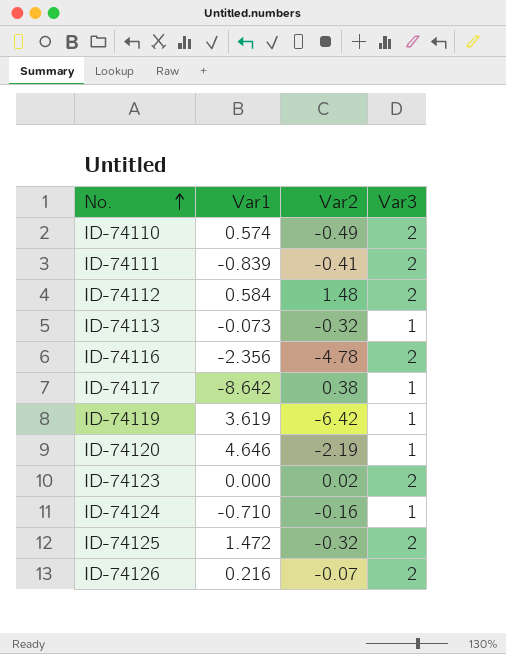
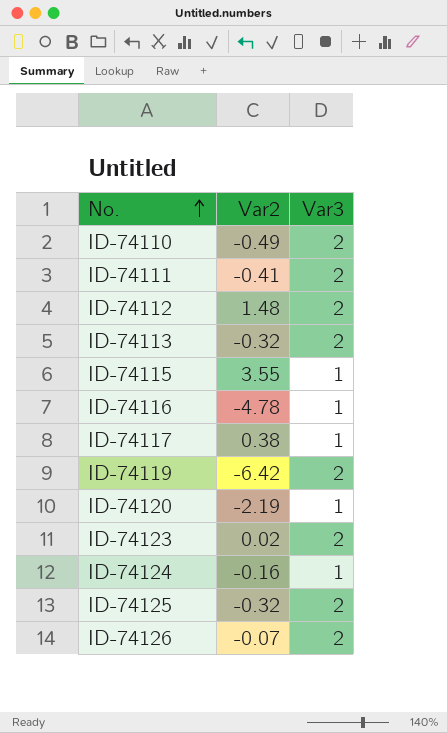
column Var1 | position: 2 -> none
ID-74113 | Var3: 1 -> 2
row ID-74115: none -> 3.55 | 1
ID-74116 | Var3: 2 -> 1
ID-74119 | Var3: 1 -> 2

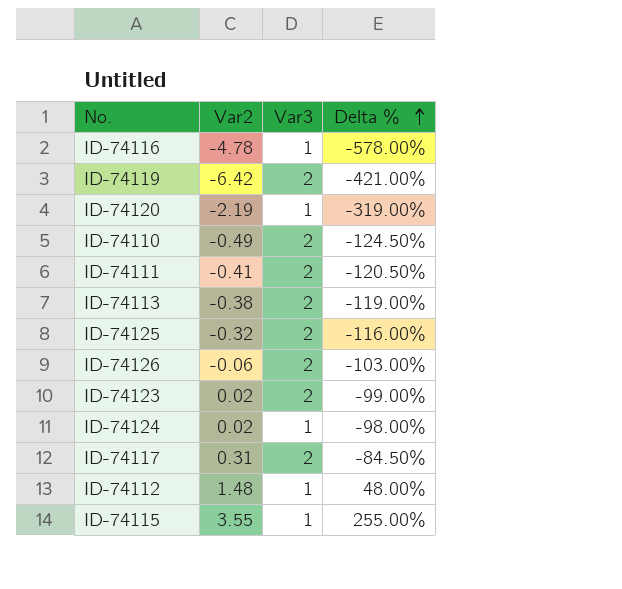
row order: No. ascending -> Delta % ascending
column Delta % | formula: none -> ([Var2] - [Var3]) / [Var3]
ID-74113 | Var2: -0.32 -> -0.38
ID-74126 | Var2: -0.07 -> -0.06
ID-74124 | Var2: -0.16 -> 0.02
ID-74117 | Var2: 0.38 -> 0.31
ID-74117 | Var3: 1 -> 2
ID-74112 | Var3: 2 -> 1

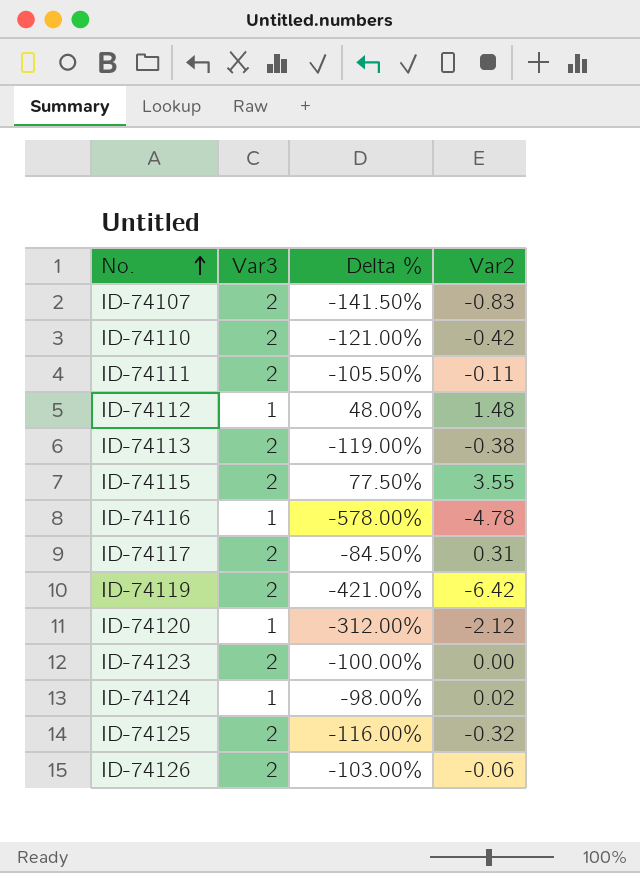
row order: Delta % ascending -> No. ascending
column Var2 | position: 2 -> 4
row ID-74107: none -> 2 | -141.50% | -0.83
ID-74110 | Delta %: -124.50% -> -121.00%
ID-74110 | Var2: -0.49 -> -0.42
ID-74111 | Delta %: -120.50% -> -105.50%
ID-74111 | Var2: -0.41 -> -0.11
ID-74115 | Var3: 1 -> 2
ID-74115 | Delta %: 255.00% -> 77.50%
ID-74120 | Delta %: -319.00% -> -312.00%
ID-74120 | Var2: -2.19 -> -2.12
ID-74123 | Delta %: -99.00% -> -100.00%
ID-74123 | Var2: 0.02 -> 0.00

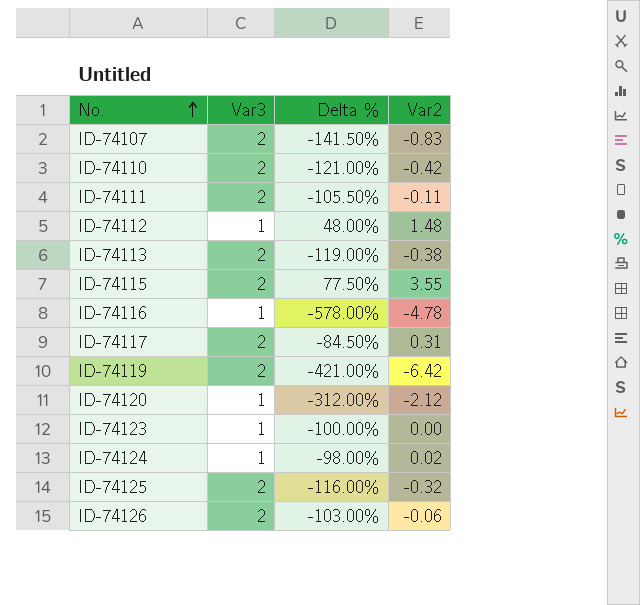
ID-74123 | Var3: 2 -> 1

